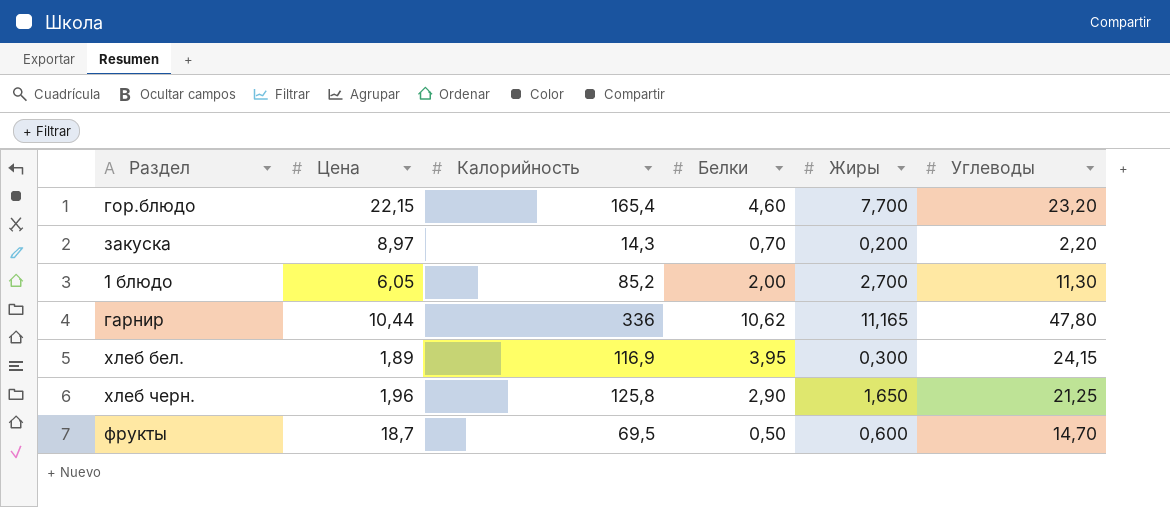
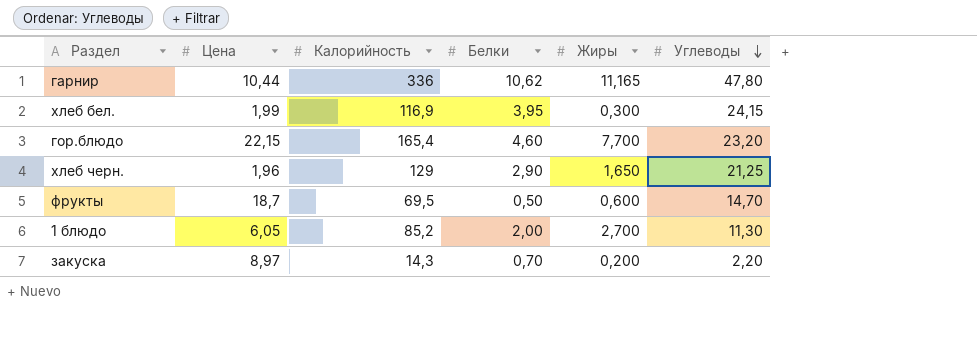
row order: none -> Углеводы descending
хлеб бел. | Цена: 1,89 -> 1,99
хлеб черн. | Калорийность: 125,8 -> 129

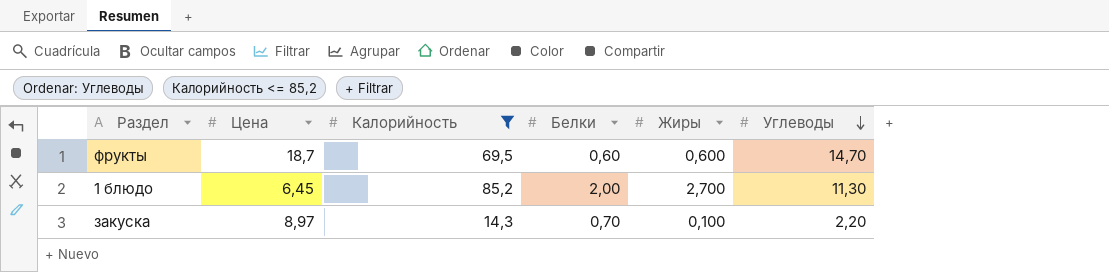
filter: none -> Калорийность <= 85,2
фрукты | Белки: 0,50 -> 0,60
1 блюдо | Цена: 6,05 -> 6,45
закуска | Жиры: 0,200 -> 0,100

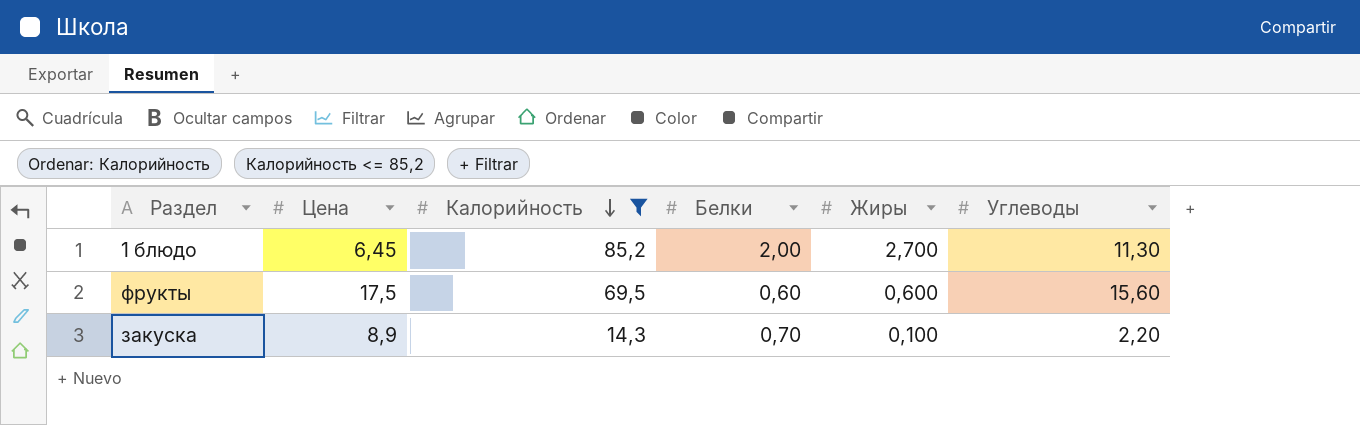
row order: Углеводы descending -> Калорийность descending
фрукты | Цена: 18,7 -> 17,5
фрукты | Углеводы: 14,70 -> 15,60
закуска | Цена: 8,97 -> 8,9

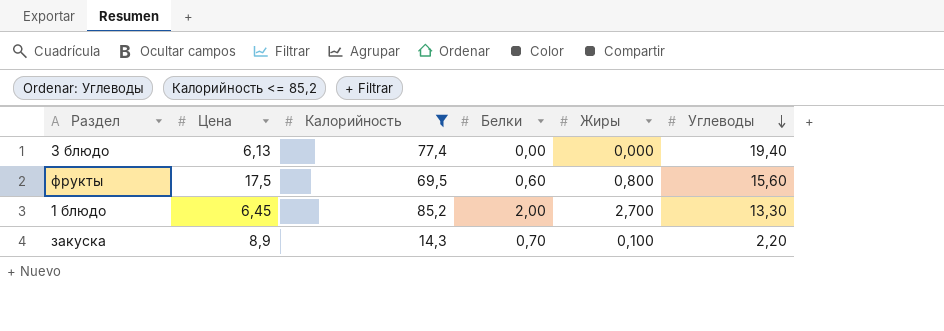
row order: Калорийность descending -> Углеводы descending
row 3 блюдо: none -> 6,13 | 77,4 | 0,00 | 0,000 | 19,40
фрукты | Жиры: 0,600 -> 0,800
1 блюдо | Углеводы: 11,30 -> 13,30

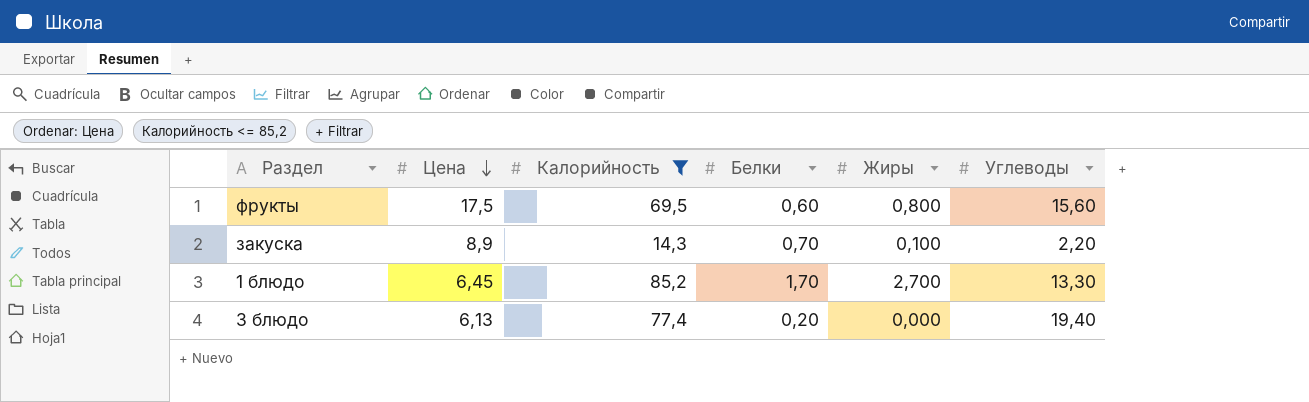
row order: Углеводы descending -> Цена descending
1 блюдо | Белки: 2,00 -> 1,70
3 блюдо | Белки: 0,00 -> 0,20

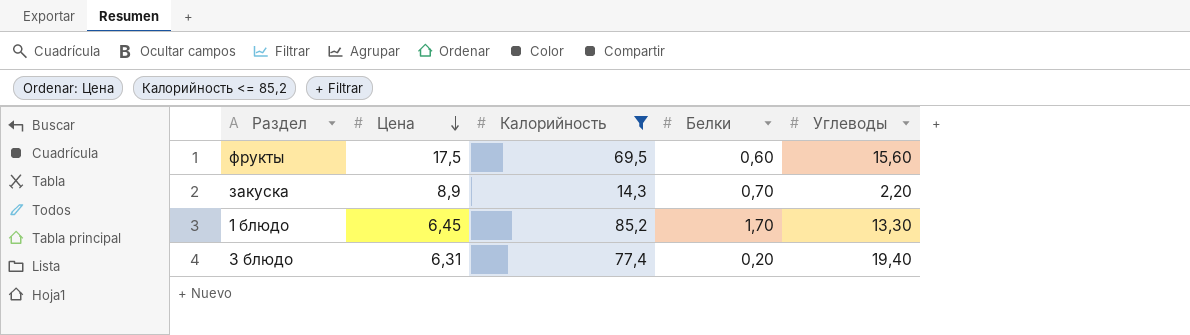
column Жиры | position: 5 -> none
3 блюдо | Цена: 6,13 -> 6,31

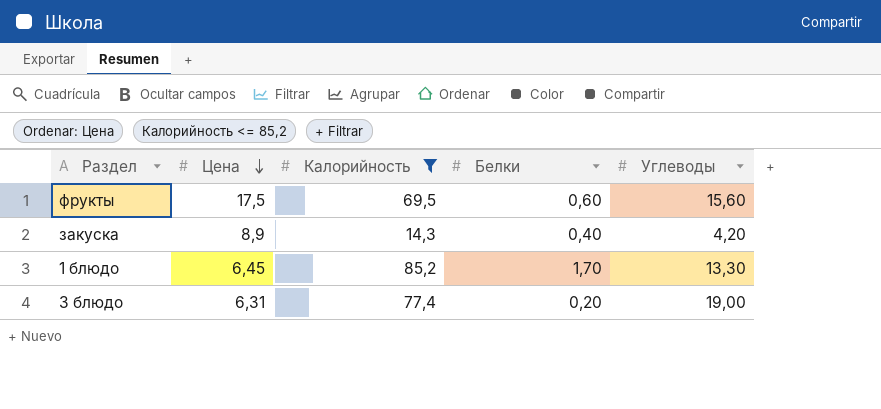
закуска | Белки: 0,70 -> 0,40
закуска | Углеводы: 2,20 -> 4,20
3 блюдо | Углеводы: 19,40 -> 19,00

